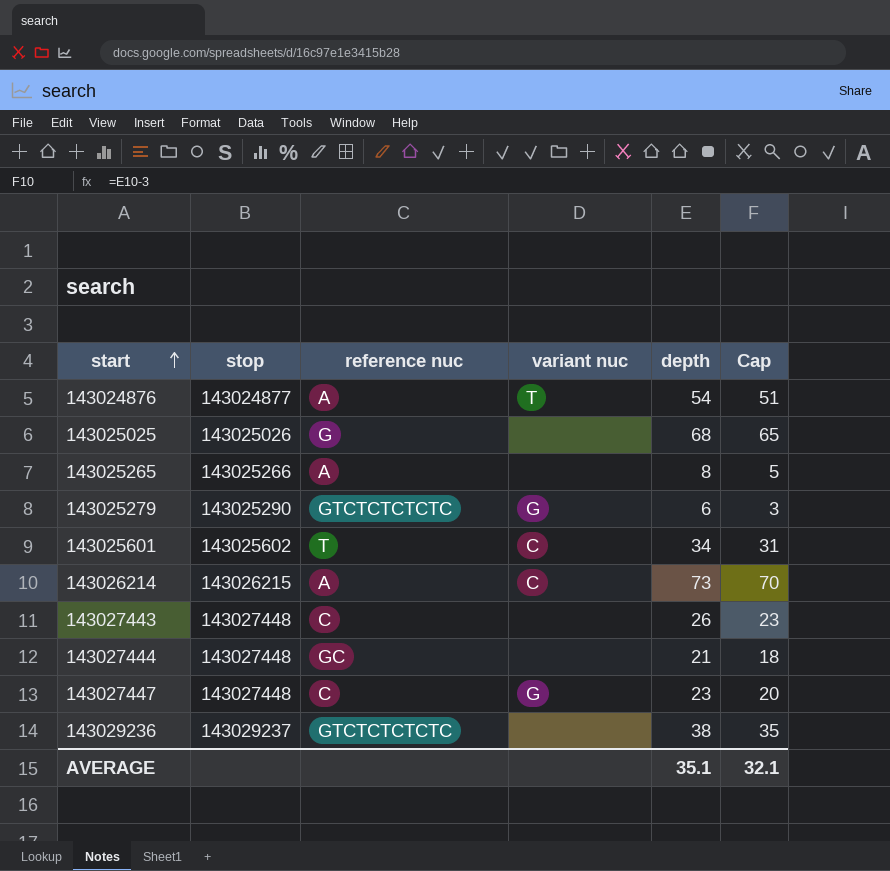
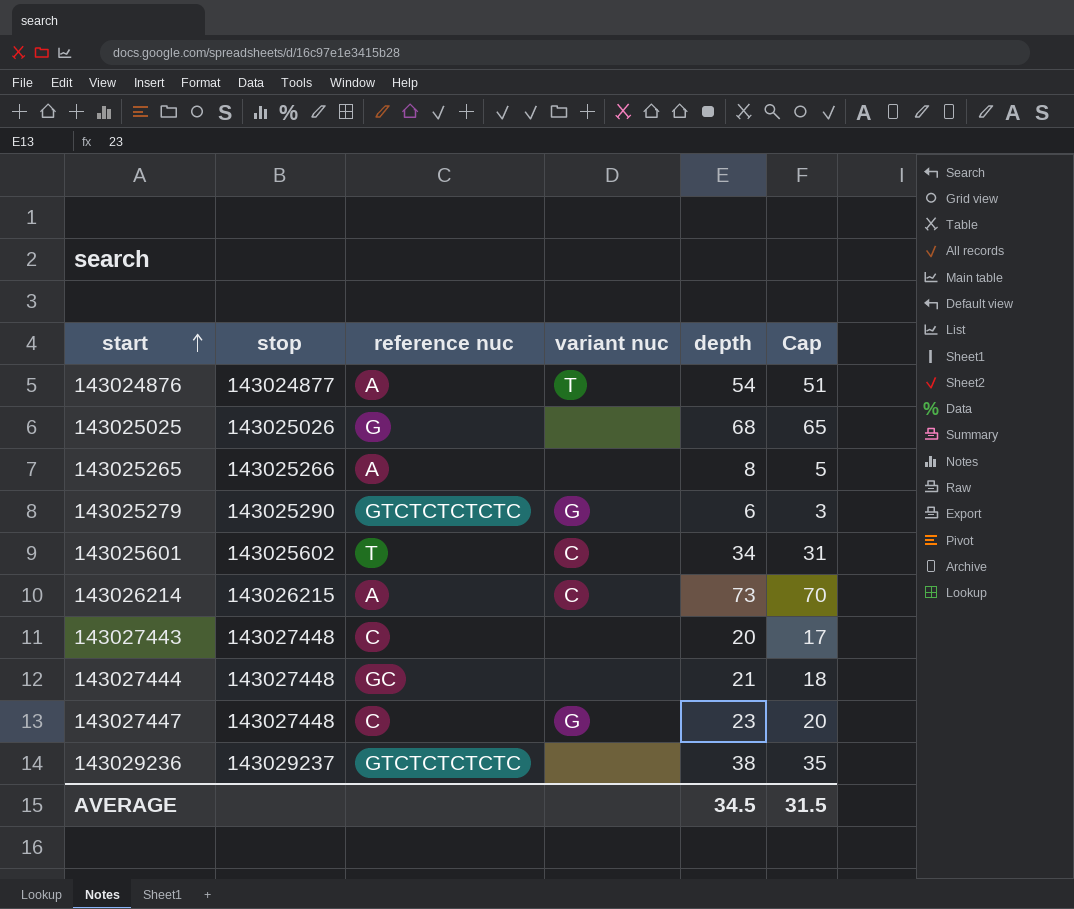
143027443 | depth: 26 -> 20
143027443 | Cap: 23 -> 17
AVERAGE | depth: 35.1 -> 34.5
AVERAGE | Cap: 32.1 -> 31.5

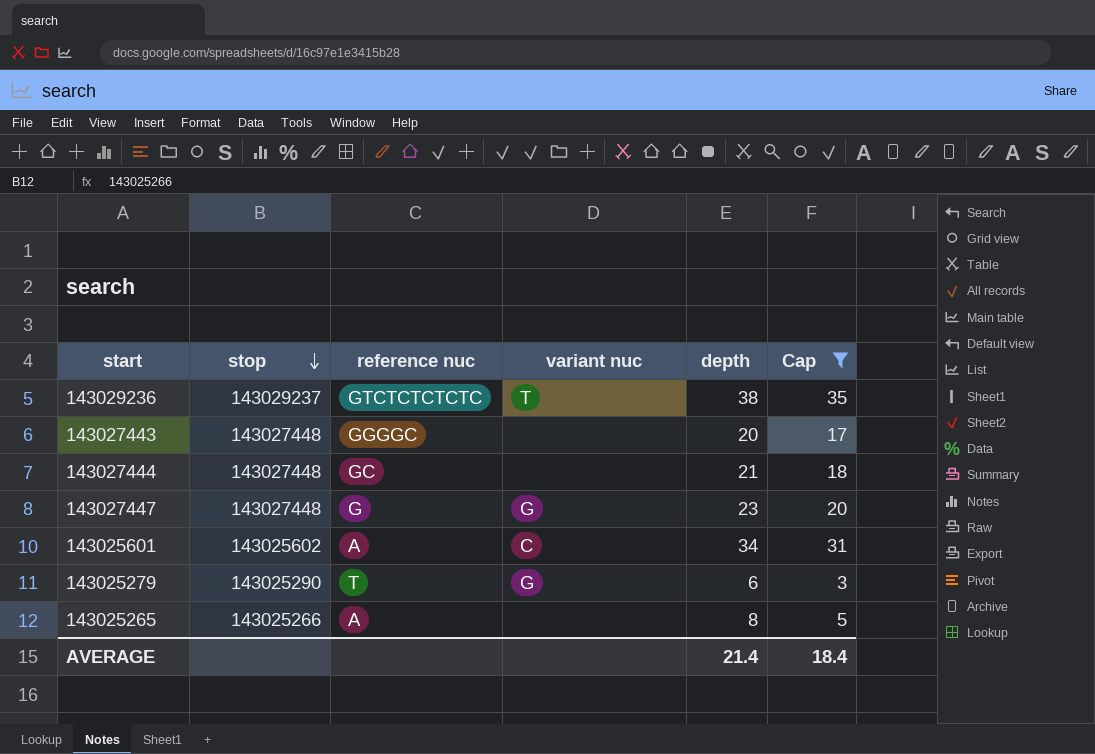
filter: none -> Cap <= 35
row order: start ascending -> stop descending
143029236 | variant nuc: none -> T
143027443 | reference nuc: C -> GGGGC
143027447 | reference nuc: C -> G
143025601 | reference nuc: T -> A
143025279 | reference nuc: GTCTCTCTCTC -> T
AVERAGE | depth: 34.5 -> 21.4
AVERAGE | Cap: 31.5 -> 18.4

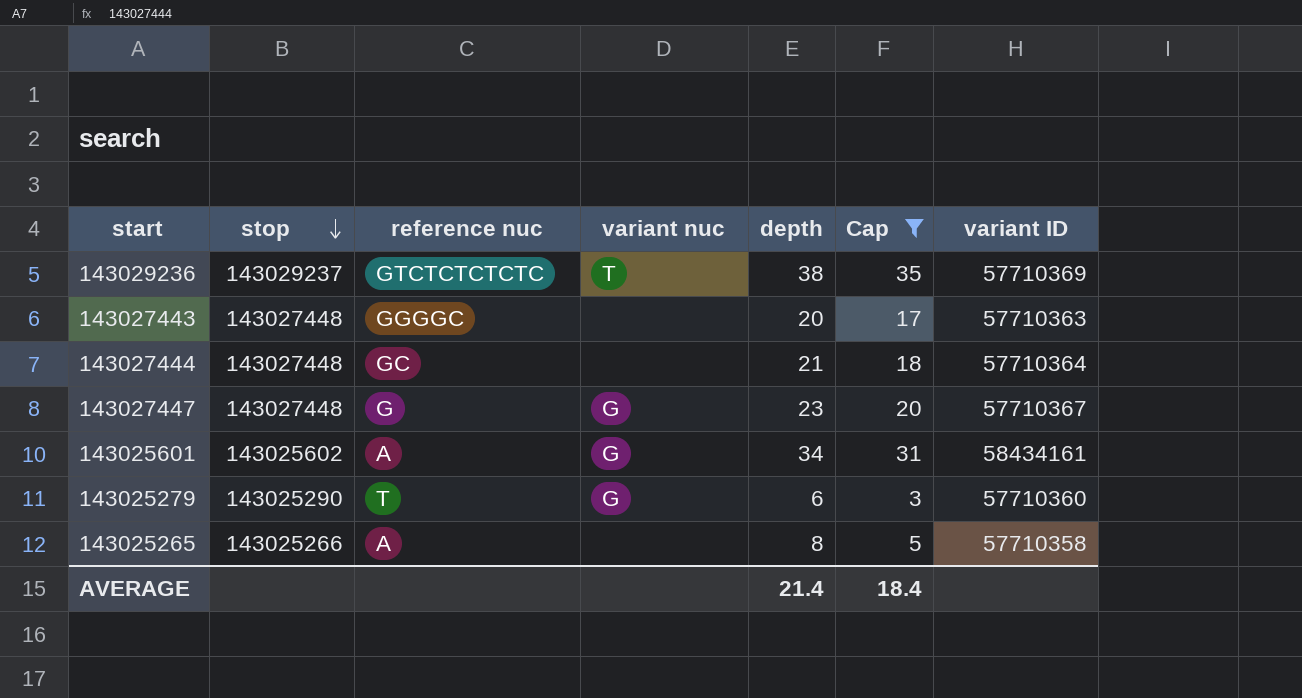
column variant ID | position: none -> 7
143025601 | variant nuc: C -> G

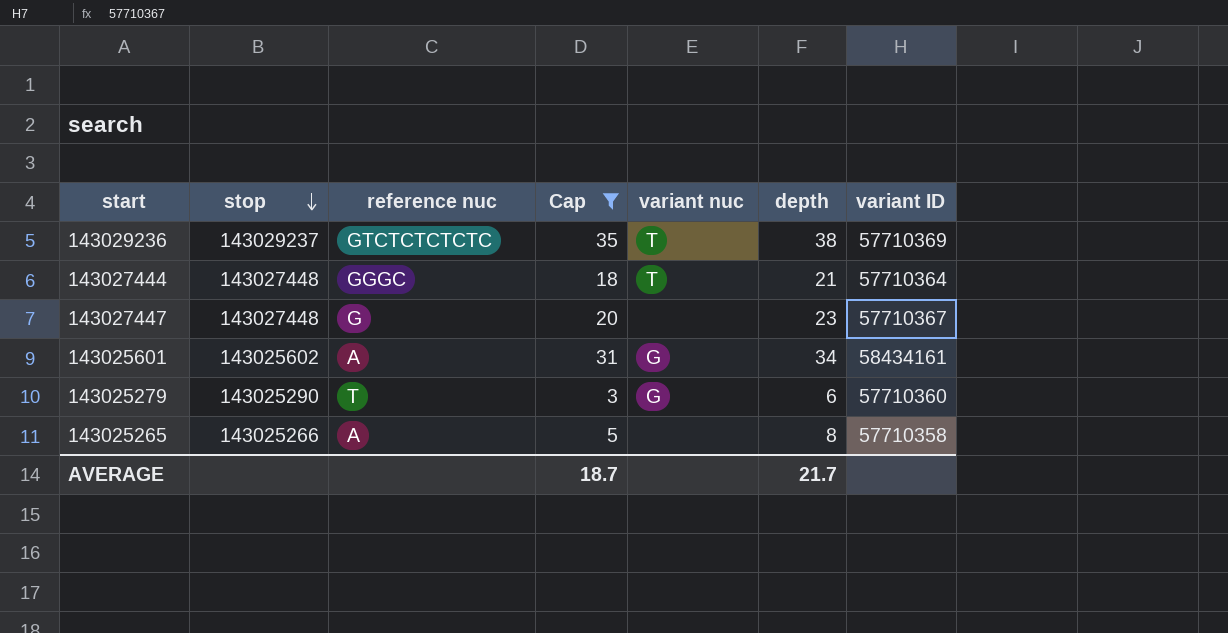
column Cap | position: 6 -> 4
row 143027443: 143027448 | GGGGC | none | 20 | 17 | 57710363 -> none
143027444 | reference nuc: GC -> GGGC
143027444 | variant nuc: none -> T
143027447 | variant nuc: G -> none
AVERAGE | Cap: 18.4 -> 18.7
AVERAGE | depth: 21.4 -> 21.7

